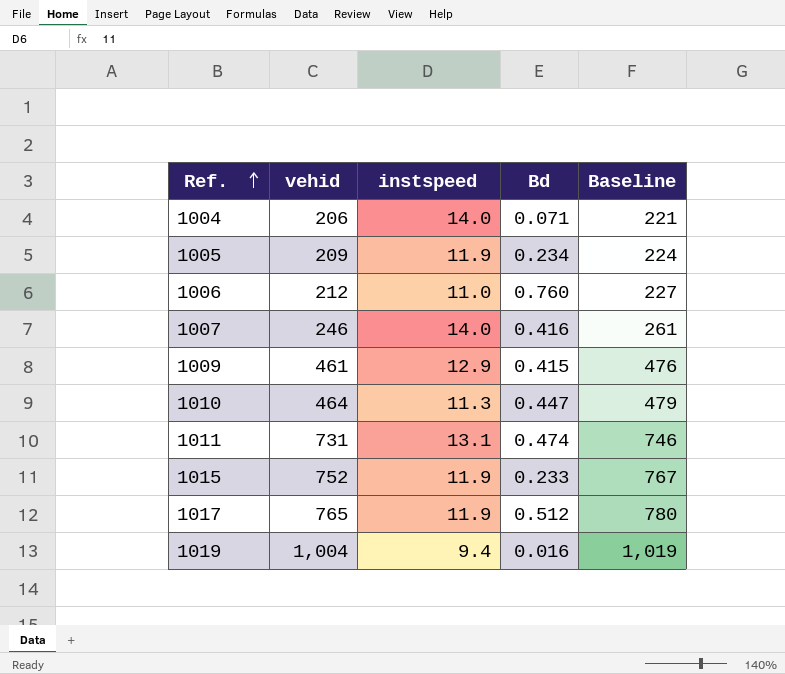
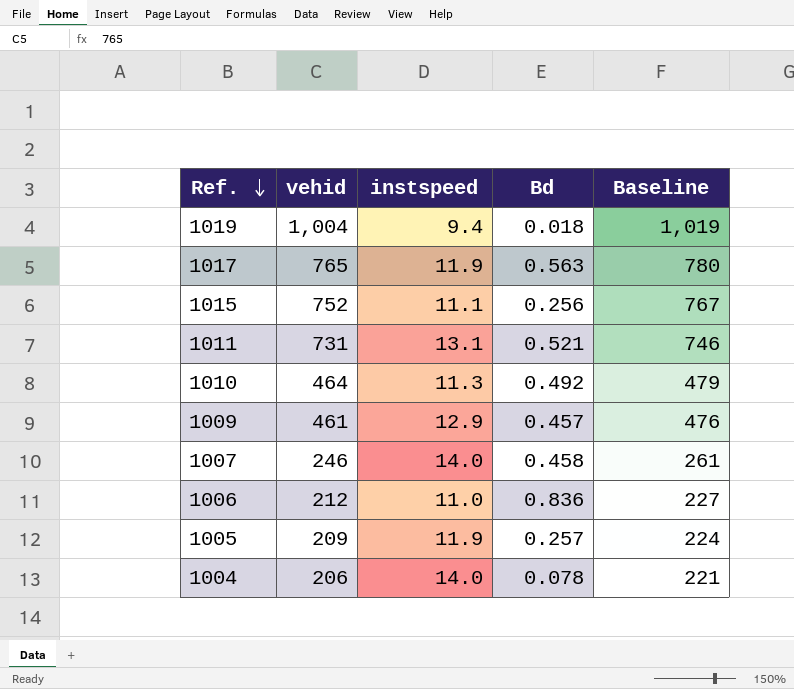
row order: Ref. ascending -> Ref. descending
1019 | Bd: 0.016 -> 0.018
1017 | Bd: 0.512 -> 0.563
1015 | instspeed: 11.9 -> 11.1
1015 | Bd: 0.233 -> 0.256
1011 | Bd: 0.474 -> 0.521
1010 | Bd: 0.447 -> 0.492
1009 | Bd: 0.415 -> 0.457
1007 | Bd: 0.416 -> 0.458
1006 | Bd: 0.760 -> 0.836
1005 | Bd: 0.234 -> 0.257
1004 | Bd: 0.071 -> 0.078

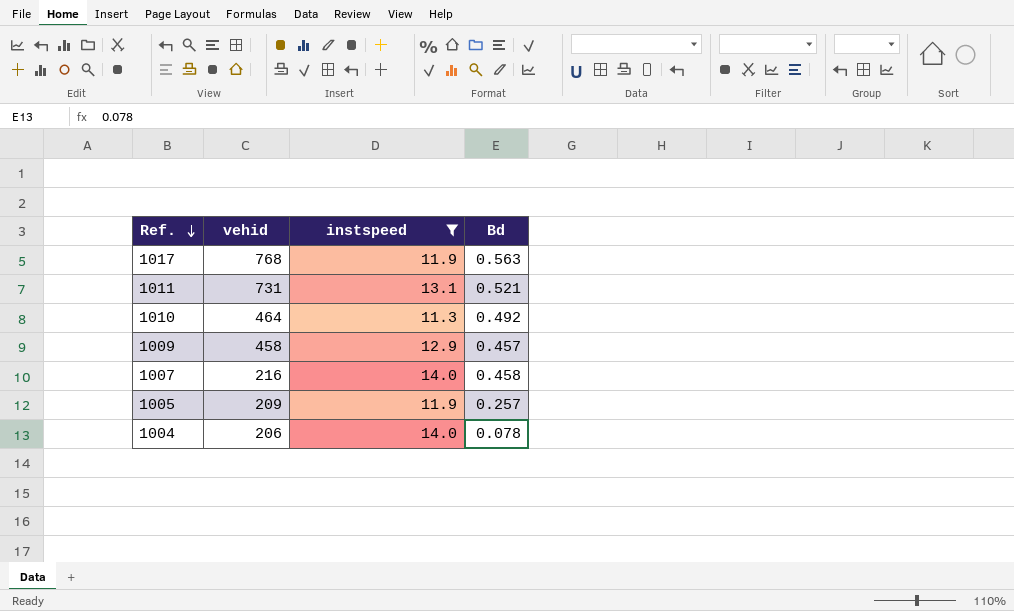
filter: none -> instspeed >= 11.3
column Baseline | formula: [vehid] + 15 -> none
1017 | vehid: 765 -> 768
1009 | vehid: 461 -> 458
1007 | vehid: 246 -> 216

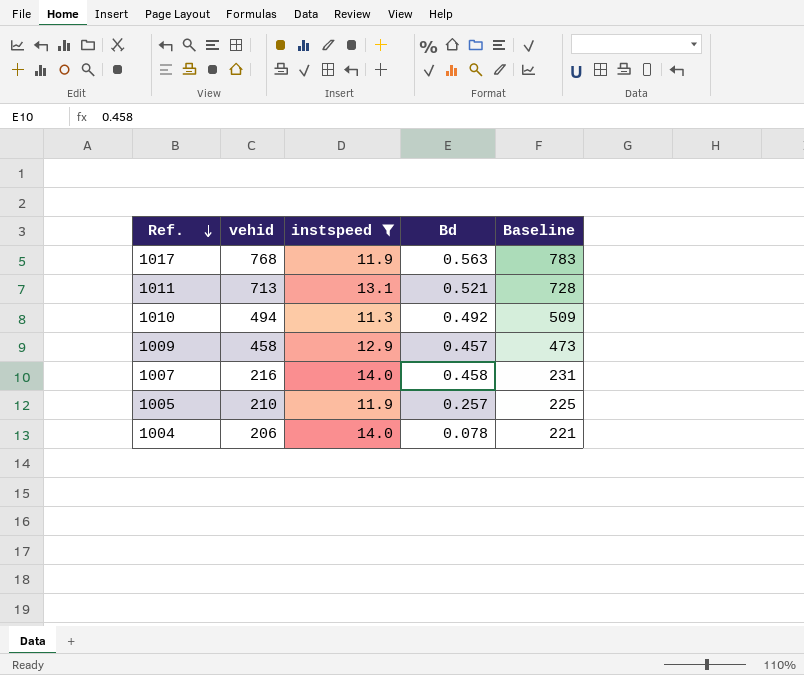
column Baseline | formula: none -> [vehid] + 15
1011 | vehid: 731 -> 713
1010 | vehid: 464 -> 494
1005 | vehid: 209 -> 210

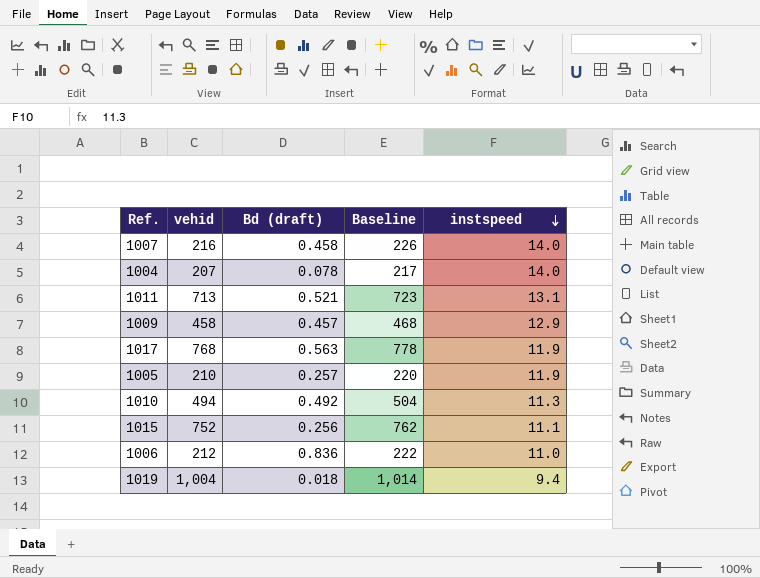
filter: instspeed >= 11.3 -> none
row order: Ref. descending -> instspeed descending
column name: Bd -> Bd (draft)
column Baseline | formula: [vehid] + 15 -> [vehid] + 10
column instspeed | position: 3 -> 5
1004 | vehid: 206 -> 207

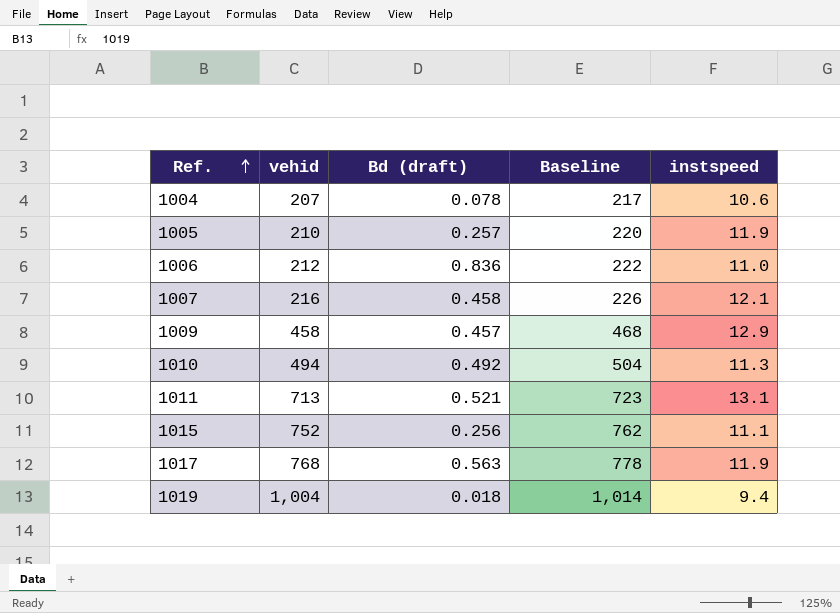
row order: instspeed descending -> Ref. ascending
1004 | instspeed: 14.0 -> 10.6
1007 | instspeed: 14.0 -> 12.1

